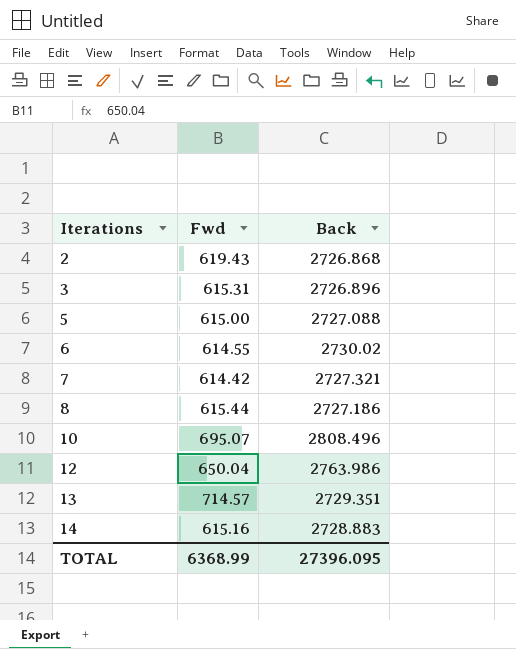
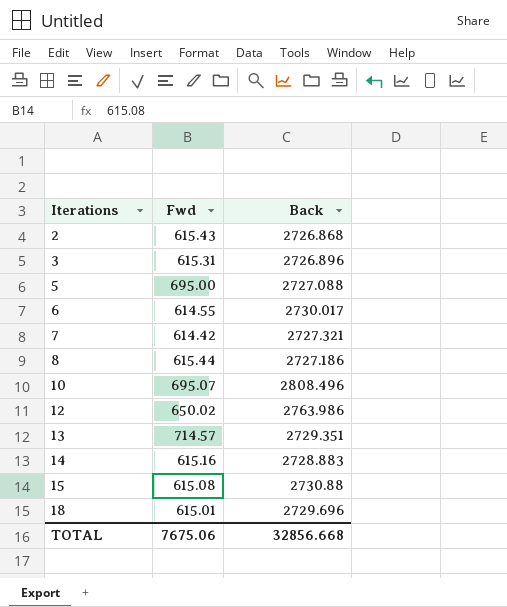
2 | Fwd: 619.43 -> 615.43
5 | Fwd: 615.00 -> 695.00
6 | Back: 2730.02 -> 2730.017
12 | Fwd: 650.04 -> 650.02
row 15: none -> 615.08 | 2730.88
row 18: none -> 615.01 | 2729.696
TOTAL | Fwd: 6368.99 -> 7675.06
TOTAL | Back: 27396.095 -> 32856.668

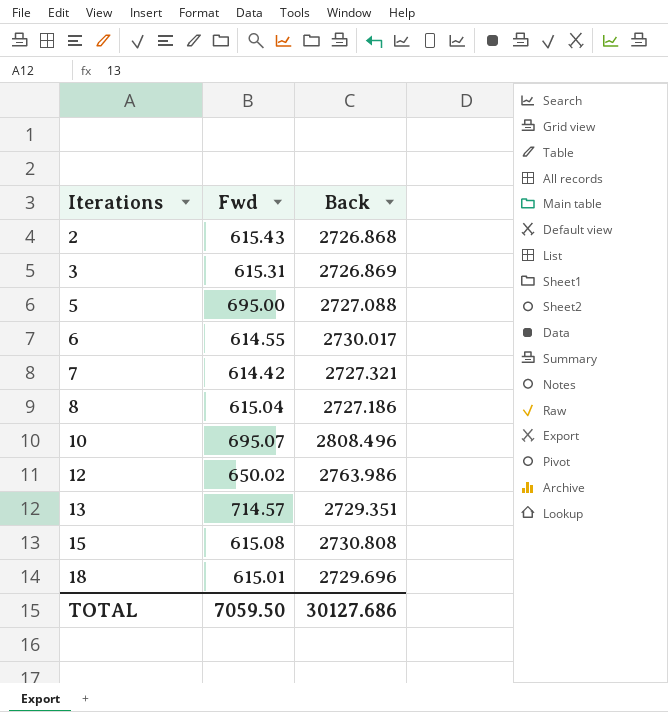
row 14: 615.16 | 2728.883 -> none
3 | Back: 2726.896 -> 2726.869
8 | Fwd: 615.44 -> 615.04
15 | Back: 2730.88 -> 2730.808
TOTAL | Fwd: 7675.06 -> 7059.50
TOTAL | Back: 32856.668 -> 30127.686

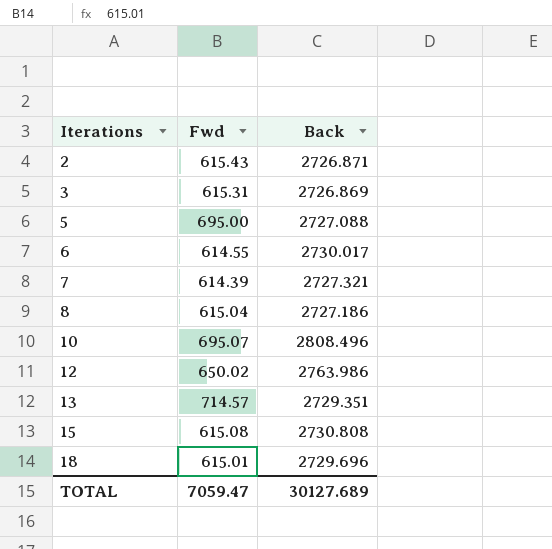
2 | Back: 2726.868 -> 2726.871
7 | Fwd: 614.42 -> 614.39
TOTAL | Fwd: 7059.50 -> 7059.47
TOTAL | Back: 30127.686 -> 30127.689

